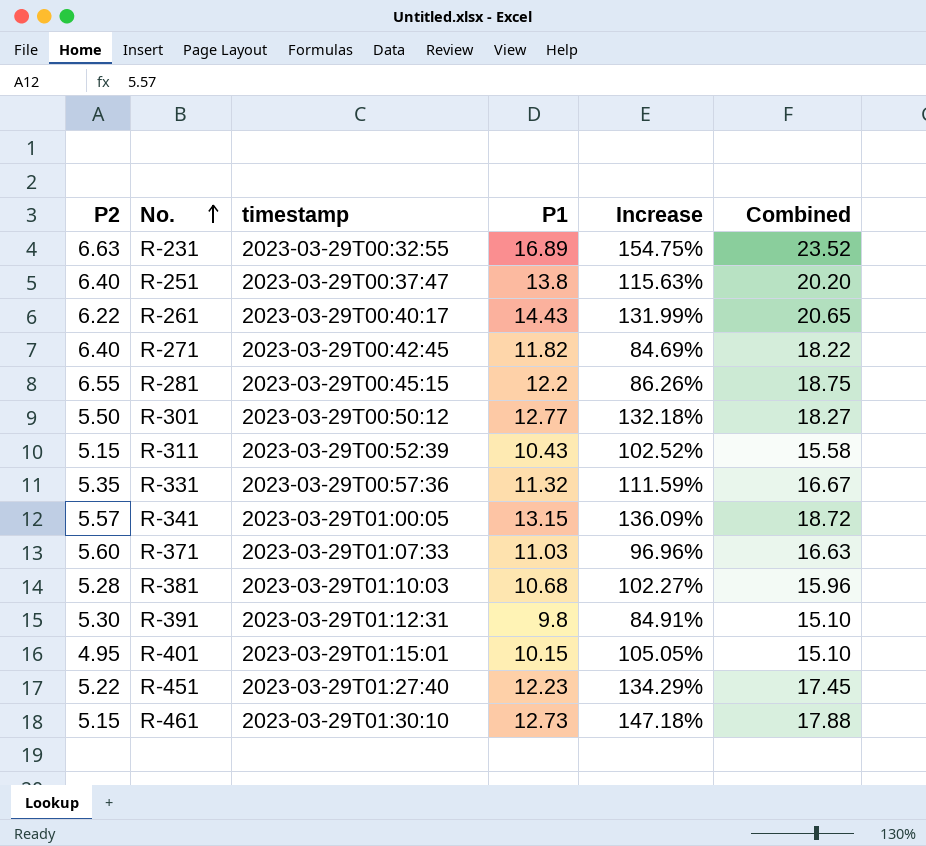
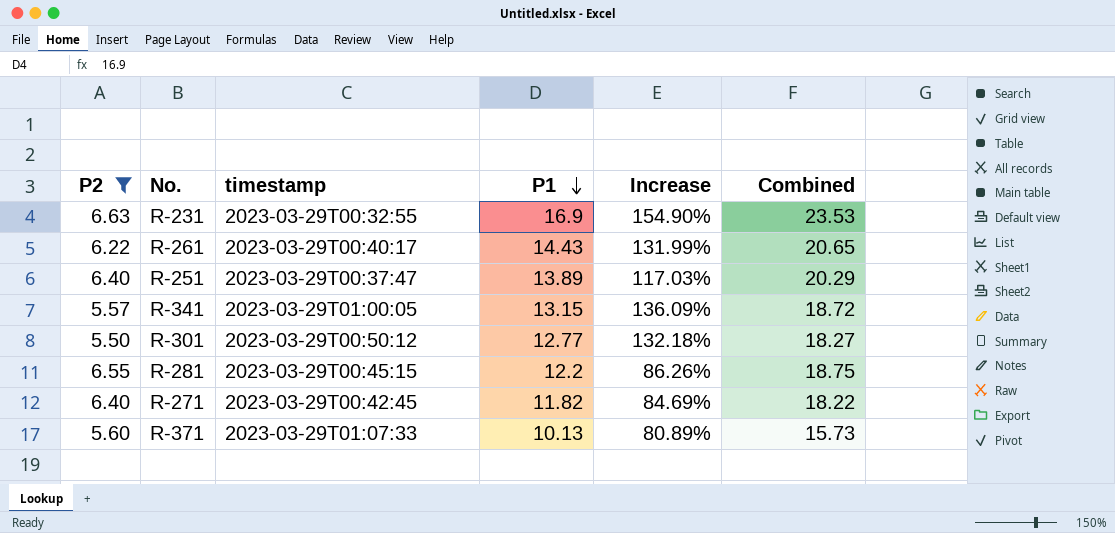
filter: none -> P2 >= 5.50
row order: No. ascending -> P1 descending
R-231 | P1: 16.89 -> 16.9
R-231 | Increase: 154.75% -> 154.90%
R-231 | Combined: 23.52 -> 23.53
R-251 | P1: 13.8 -> 13.89
R-251 | Increase: 115.63% -> 117.03%
R-251 | Combined: 20.20 -> 20.29
R-371 | P1: 11.03 -> 10.13
R-371 | Increase: 96.96% -> 80.89%
R-371 | Combined: 16.63 -> 15.73

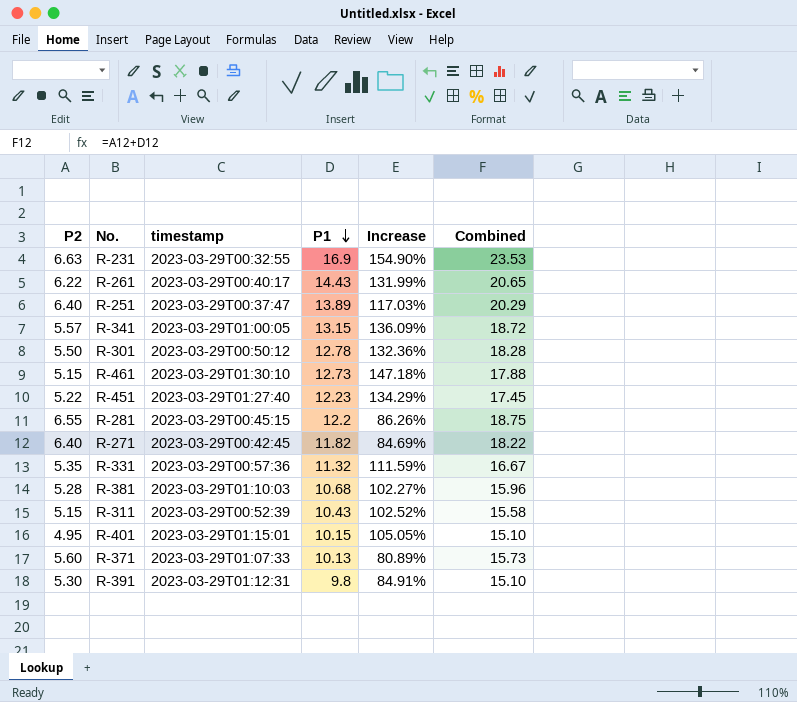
filter: P2 >= 5.50 -> none
R-301 | P1: 12.77 -> 12.78
R-301 | Increase: 132.18% -> 132.36%
R-301 | Combined: 18.27 -> 18.28

